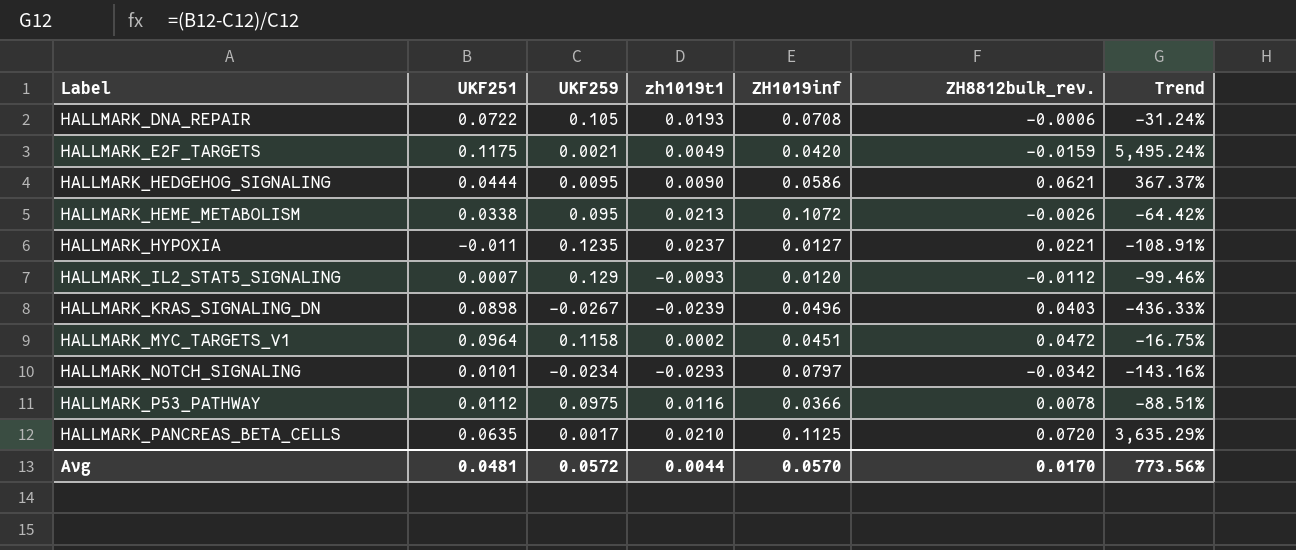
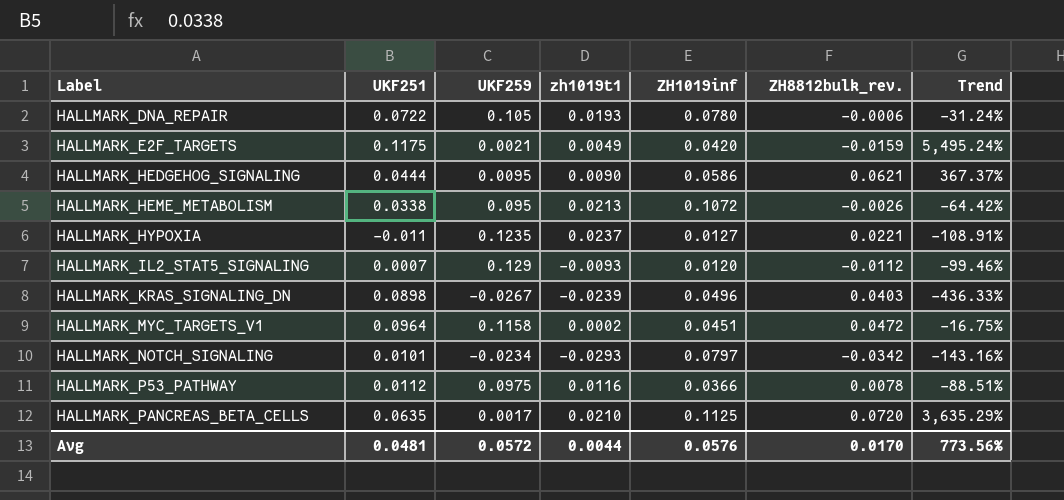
HALLMARK_DNA_REPAIR | ZH1019inf: 0.0708 -> 0.0780
Avg | ZH1019inf: 0.0570 -> 0.0576

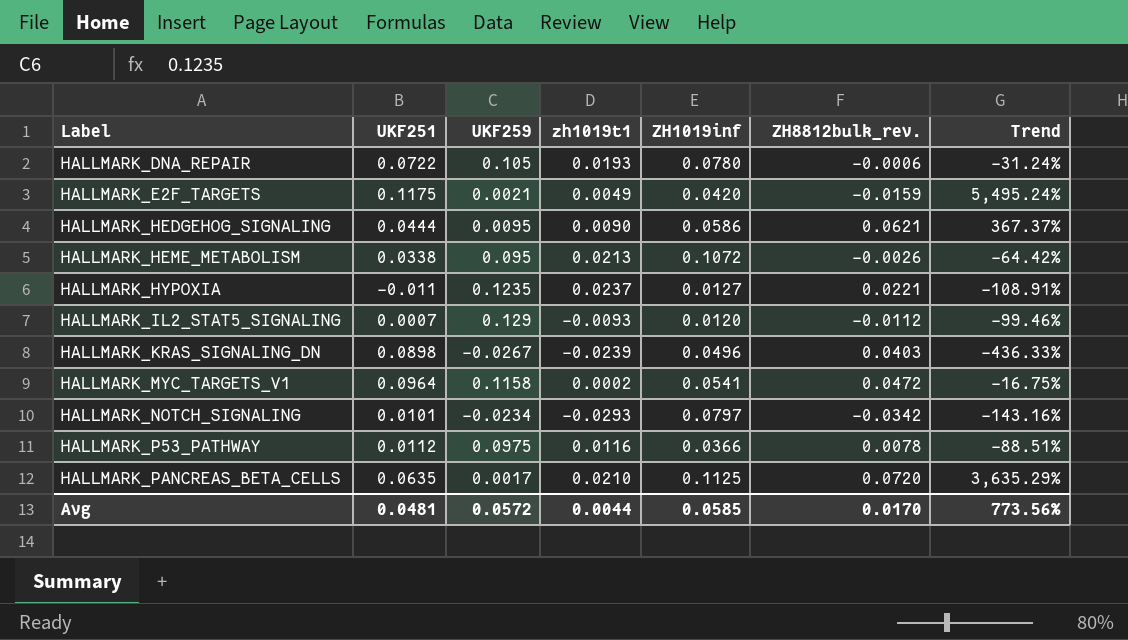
HALLMARK_MYC_TARGETS_V1 | ZH1019inf: 0.0451 -> 0.0541
Avg | ZH1019inf: 0.0576 -> 0.0585

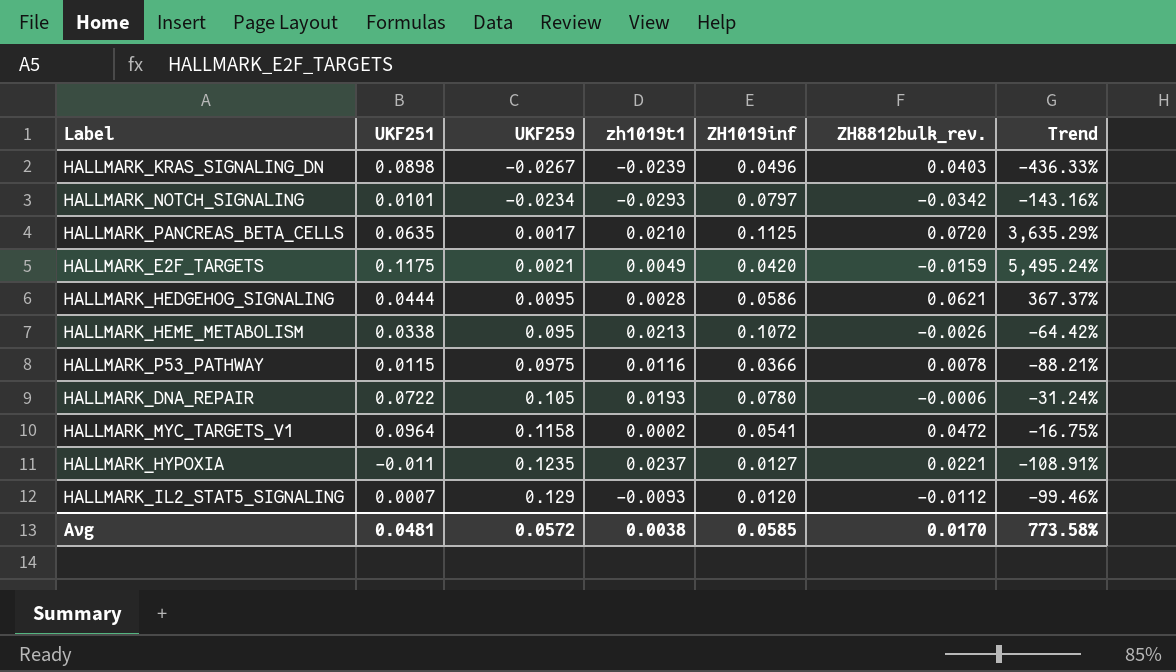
row order: Label ascending -> UKF259 ascending
HALLMARK_HEDGEHOG_SIGNALING | zh1019t1: 0.0090 -> 0.0028
HALLMARK_P53_PATHWAY | UKF251: 0.0112 -> 0.0115
HALLMARK_P53_PATHWAY | Trend: -88.51% -> -88.21%
Avg | zh1019t1: 0.0044 -> 0.0038
Avg | Trend: 773.56% -> 773.58%

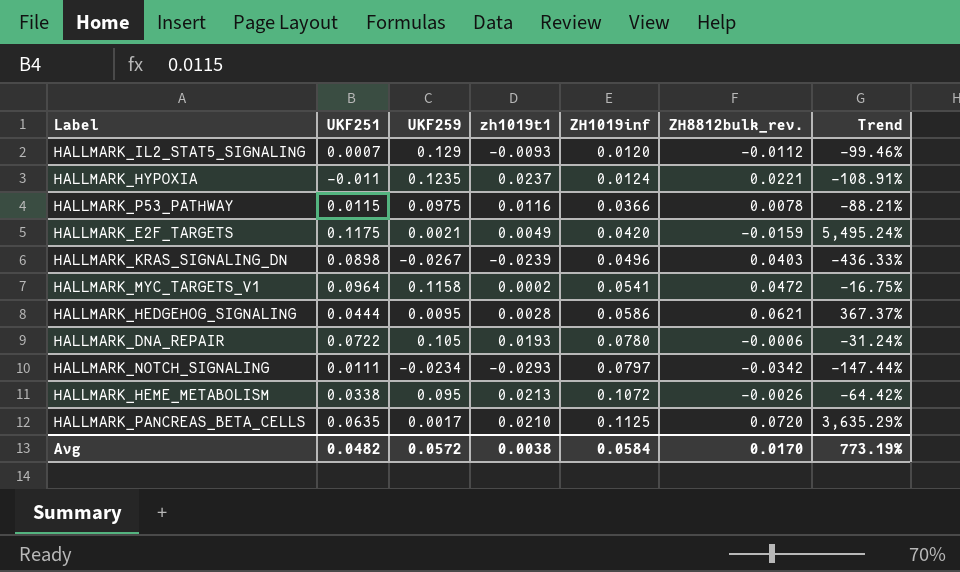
row order: UKF259 ascending -> ZH1019inf ascending
HALLMARK_HYPOXIA | ZH1019inf: 0.0127 -> 0.0124
HALLMARK_NOTCH_SIGNALING | UKF251: 0.0101 -> 0.0111
HALLMARK_NOTCH_SIGNALING | Trend: -143.16% -> -147.44%
Avg | UKF251: 0.0481 -> 0.0482
Avg | ZH1019inf: 0.0585 -> 0.0584
Avg | Trend: 773.58% -> 773.19%

